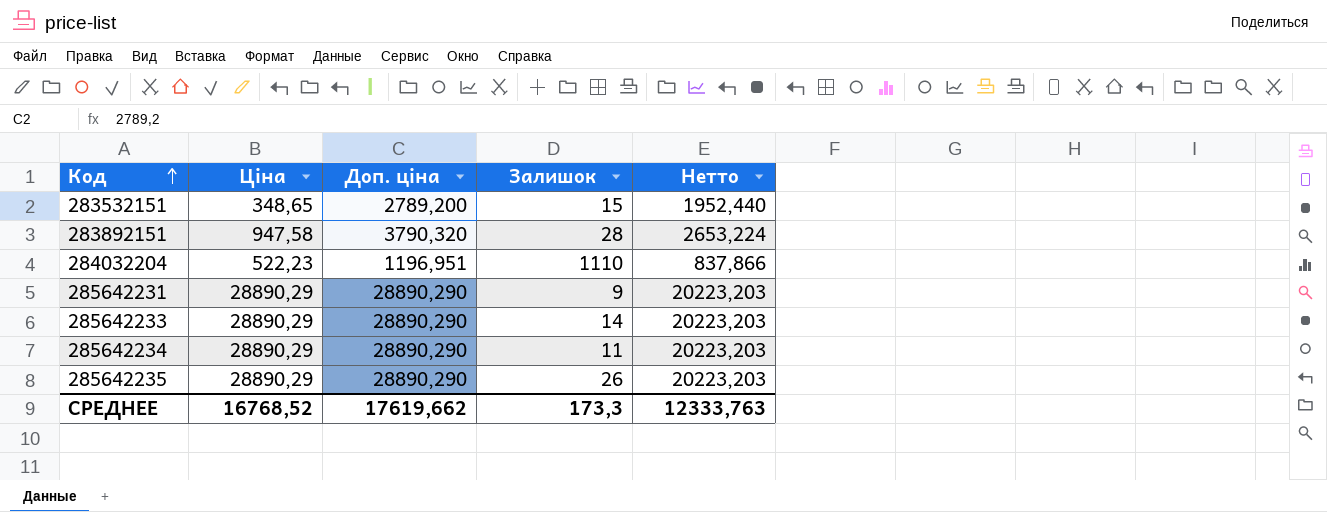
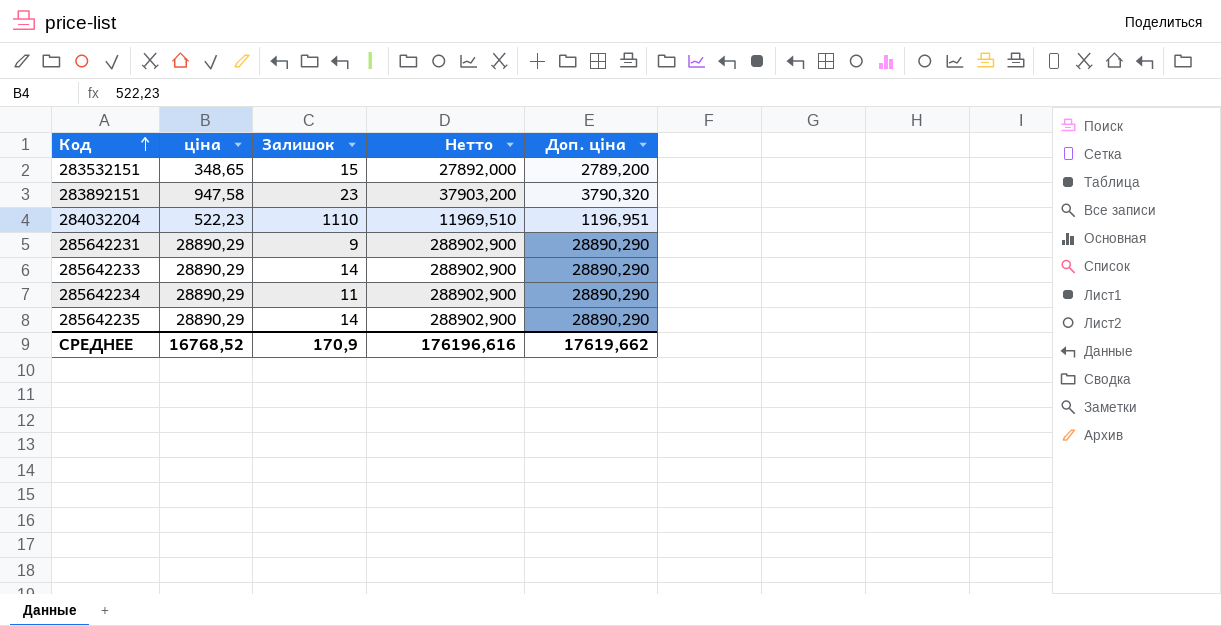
column name: Ціна -> ціна
column Нетто | formula: [Доп. ціна] * 0,7 -> [Доп. ціна] * 10
column Доп. ціна | position: 3 -> 5
283892151 | Залишок: 28 -> 23
285642235 | Залишок: 26 -> 14
СРЕДНЕЕ | Залишок: 173,3 -> 170,9
СРЕДНЕЕ | Нетто: 12333,763 -> 176196,616

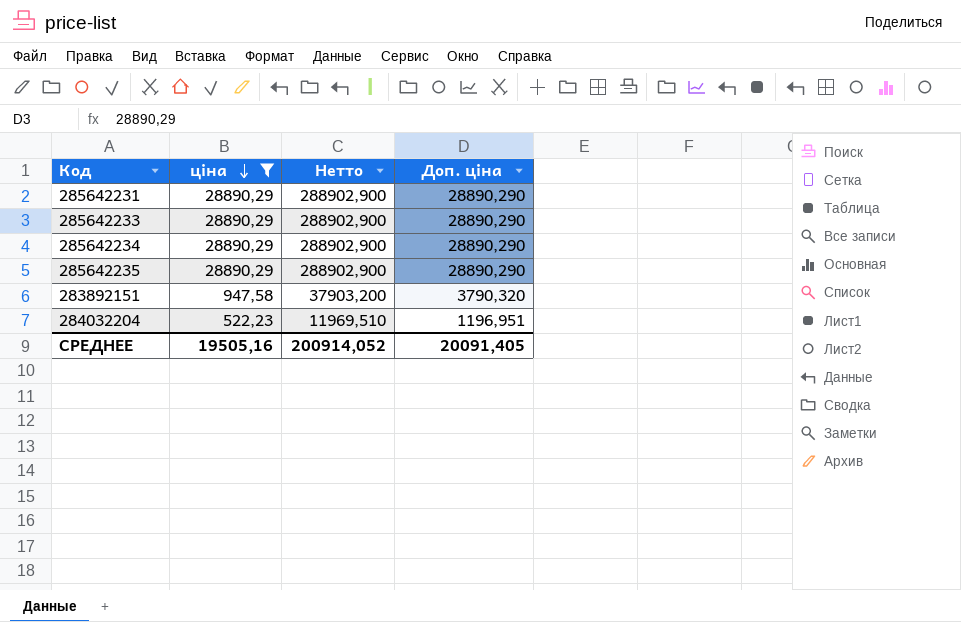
filter: none -> ціна != 348,65
row order: Код ascending -> ціна descending
column Залишок | position: 3 -> none
СРЕДНЕЕ | ціна: 16768,52 -> 19505,16
СРЕДНЕЕ | Нетто: 176196,616 -> 200914,052
СРЕДНЕЕ | Доп. ціна: 17619,662 -> 20091,405

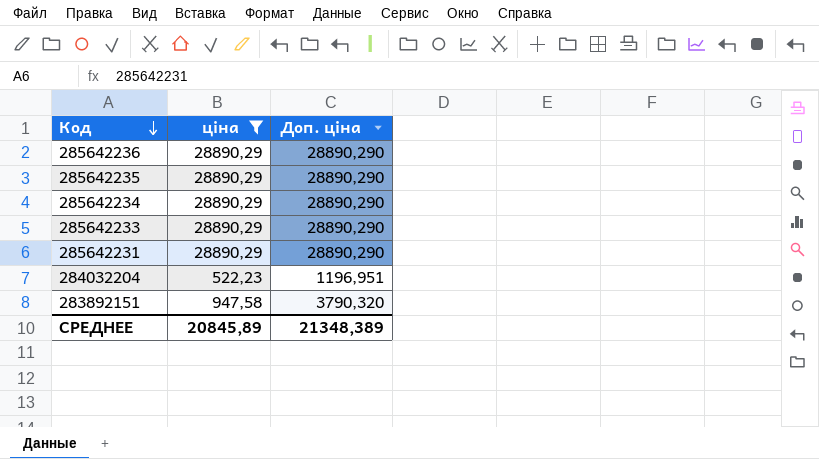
row order: ціна descending -> Код descending
column Нетто | formula: [Доп. ціна] * 10 -> none
row 285642236: none -> 28890,29 | 28890,290
СРЕДНЕЕ | ціна: 19505,16 -> 20845,89
СРЕДНЕЕ | Доп. ціна: 20091,405 -> 21348,389

